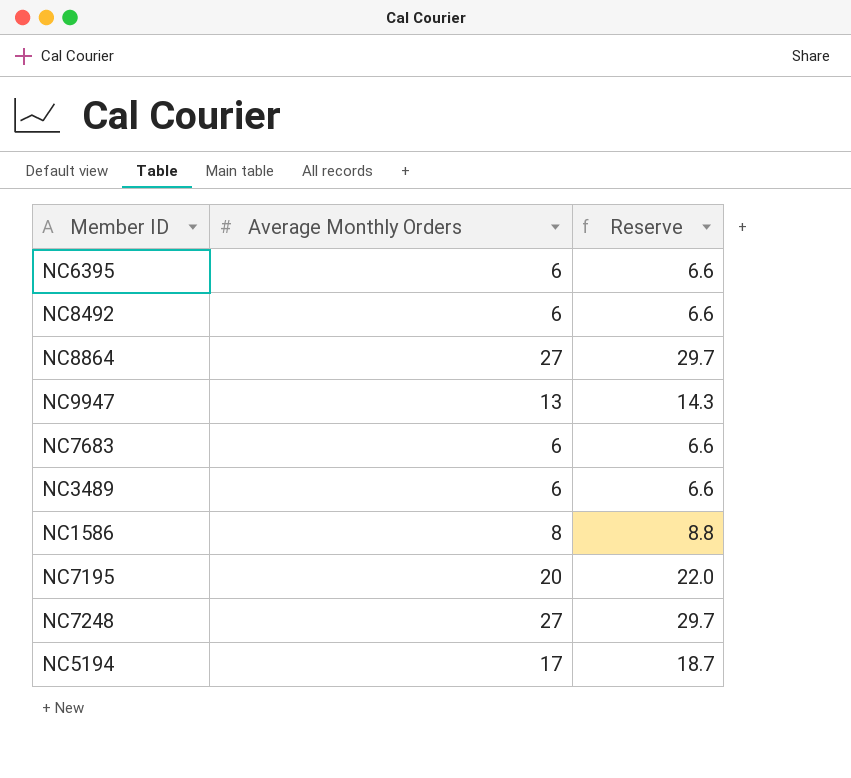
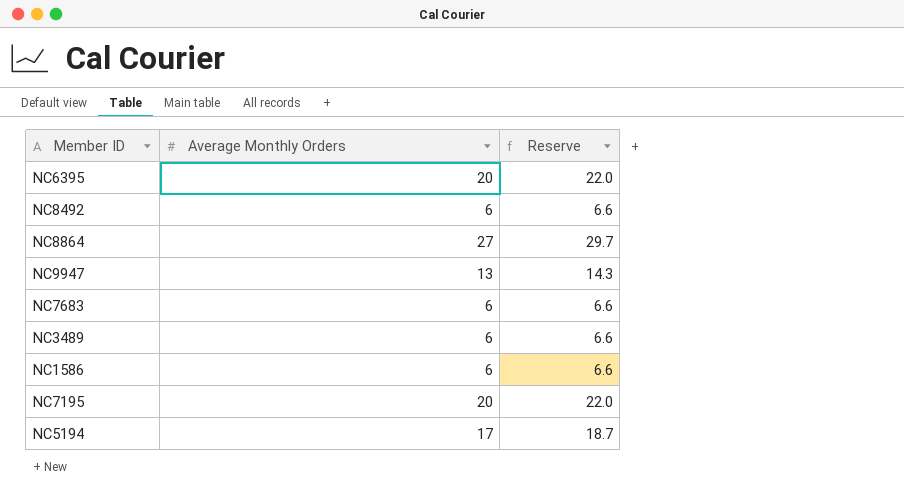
row NC7248: 27 | 29.7 -> none
NC6395 | Average Monthly Orders: 6 -> 20
NC6395 | Reserve: 6.6 -> 22.0
NC1586 | Average Monthly Orders: 8 -> 6
NC1586 | Reserve: 8.8 -> 6.6

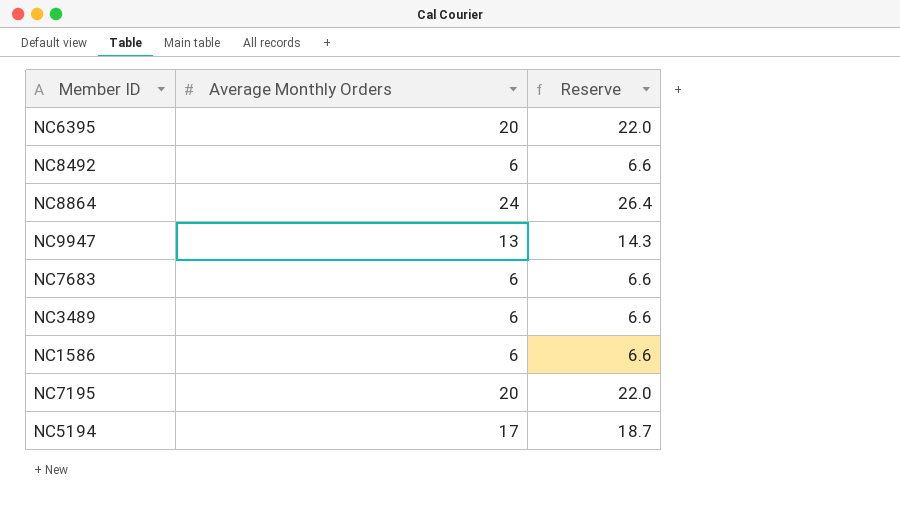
NC8864 | Average Monthly Orders: 27 -> 24
NC8864 | Reserve: 29.7 -> 26.4

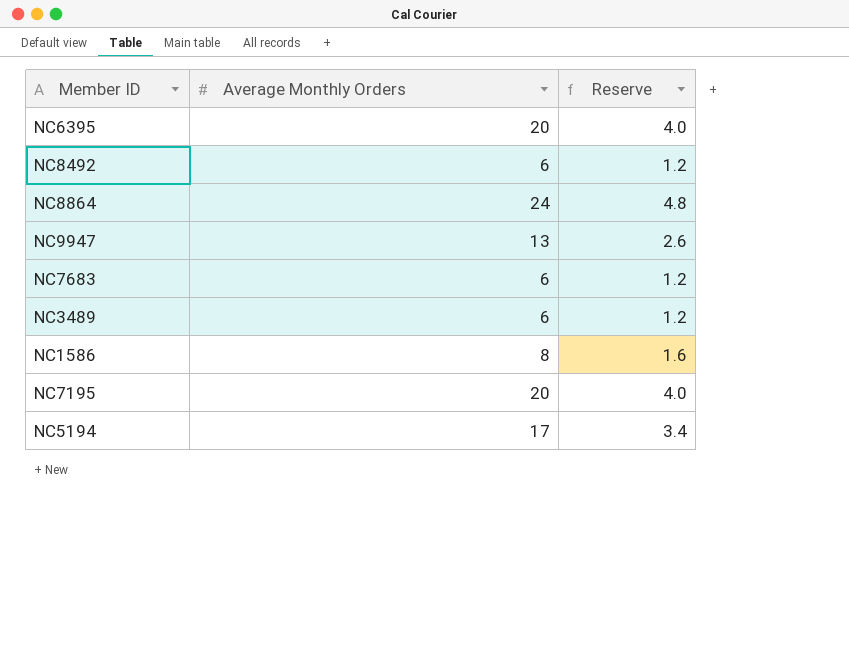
column Reserve | formula: [Average Monthly Orders] * 1.1 -> [Average Monthly Orders] * 0.2
NC1586 | Average Monthly Orders: 6 -> 8

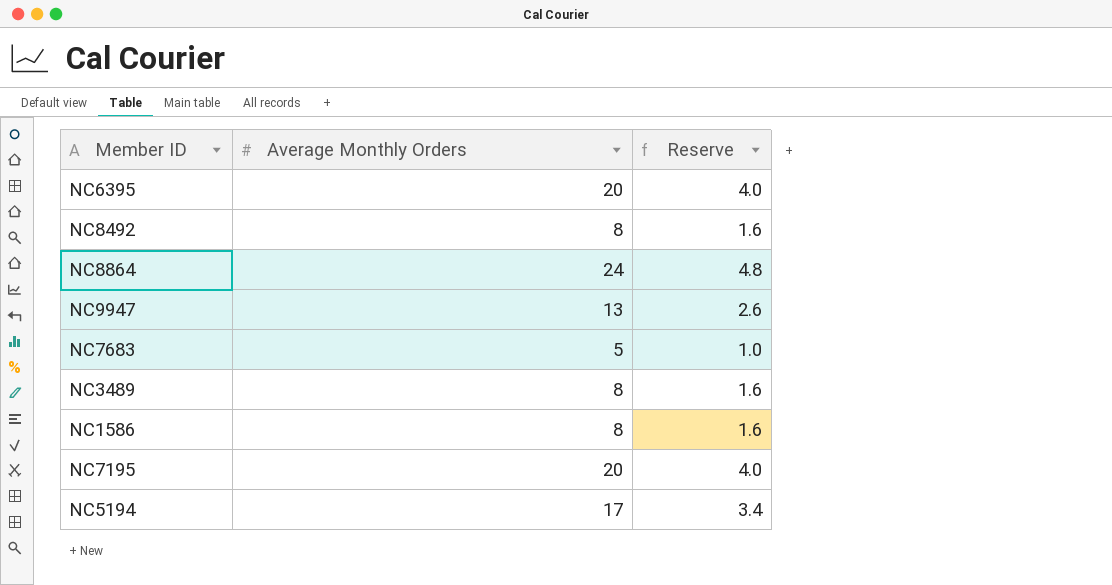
NC8492 | Average Monthly Orders: 6 -> 8
NC8492 | Reserve: 1.2 -> 1.6
NC7683 | Average Monthly Orders: 6 -> 5
NC7683 | Reserve: 1.2 -> 1.0
NC3489 | Average Monthly Orders: 6 -> 8
NC3489 | Reserve: 1.2 -> 1.6

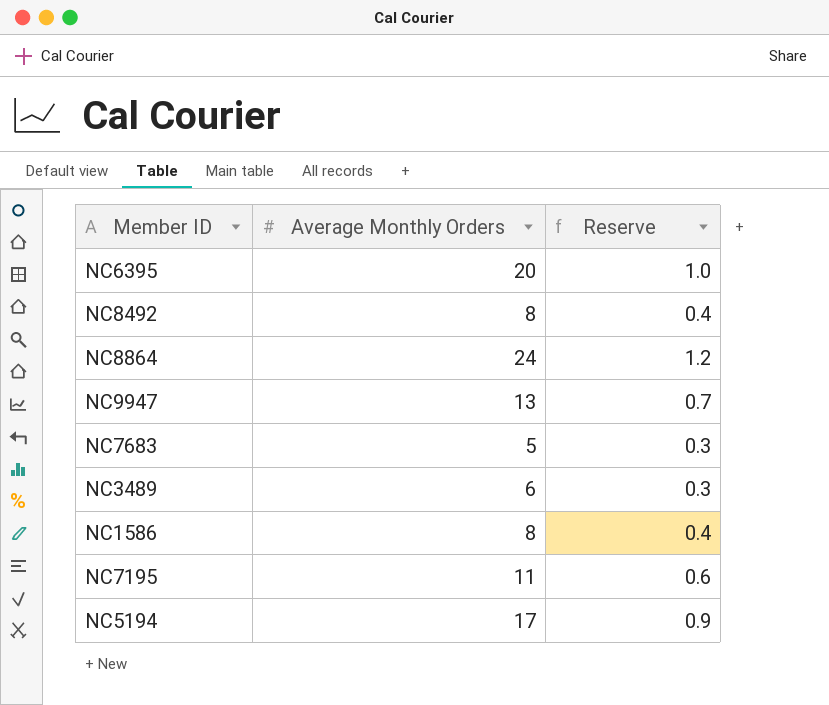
column Reserve | formula: [Average Monthly Orders] * 0.2 -> [Average Monthly Orders] * 0.05
NC3489 | Average Monthly Orders: 8 -> 6
NC7195 | Average Monthly Orders: 20 -> 11

